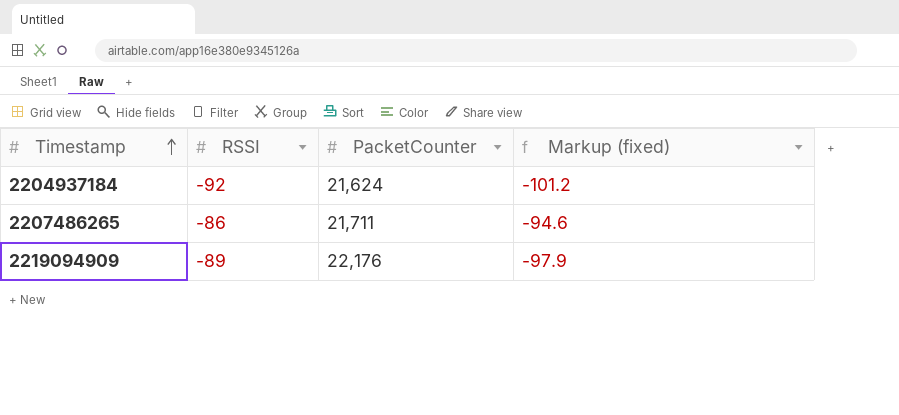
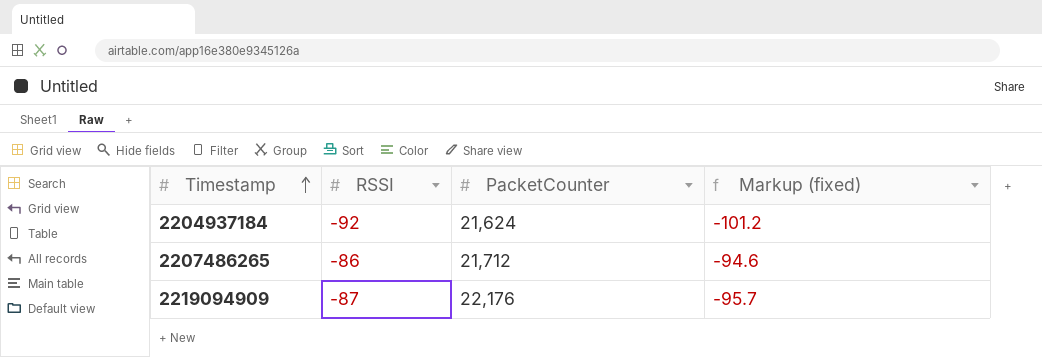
2207486265 | PacketCounter: 21,711 -> 21,712
2219094909 | RSSI: -89 -> -87
2219094909 | Markup (fixed): -97.9 -> -95.7

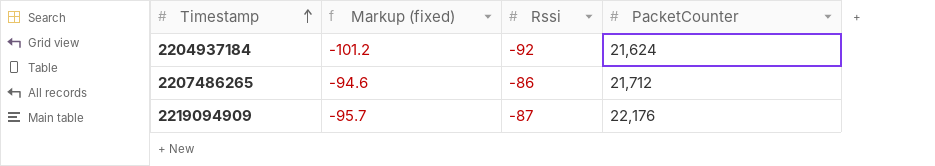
column Markup (fixed) | position: 4 -> 2
column name: RSSI -> Rssi

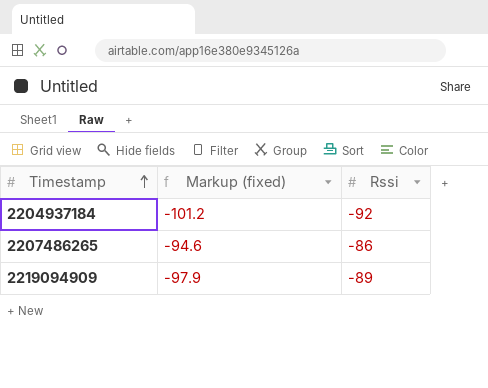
column PacketCounter | position: 4 -> none
2219094909 | Markup (fixed): -95.7 -> -97.9
2219094909 | Rssi: -87 -> -89

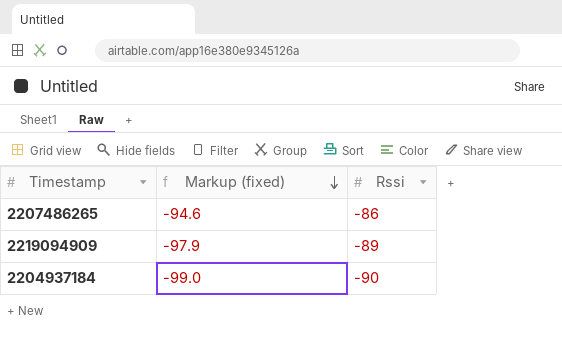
row order: Timestamp ascending -> Markup (fixed) descending
2204937184 | Markup (fixed): -101.2 -> -99.0
2204937184 | Rssi: -92 -> -90

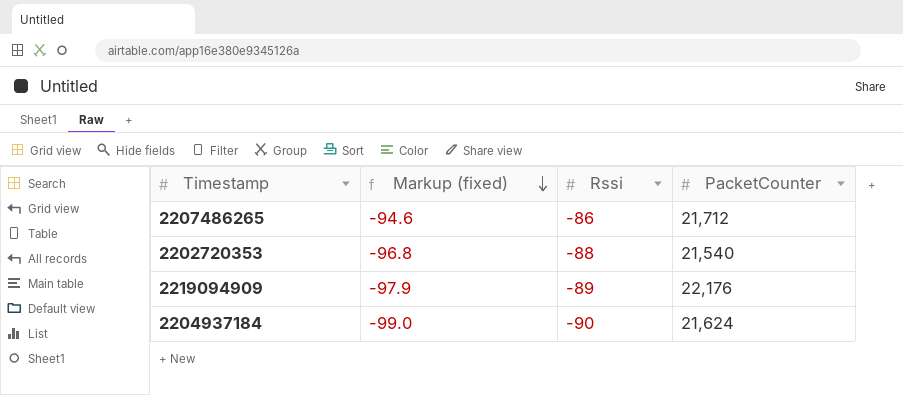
column PacketCounter | position: none -> 4
row 2202720353: none -> -96.8 | -88 | 21,540

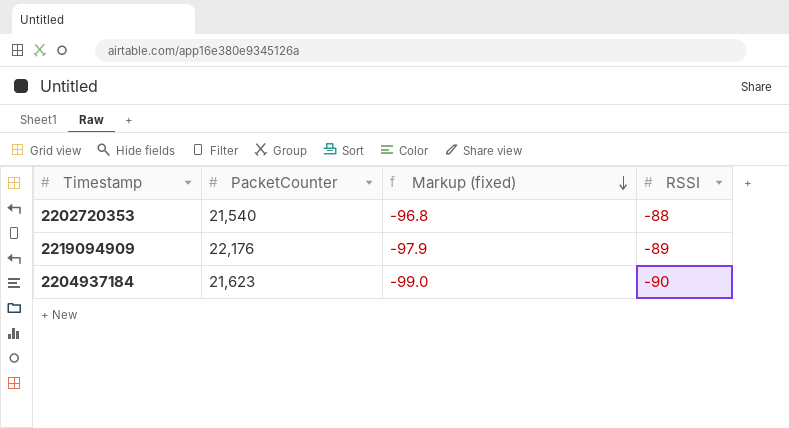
column PacketCounter | position: 4 -> 2
column name: Rssi -> RSSI
row 2207486265: -94.6 | -86 | 21,712 -> none
2204937184 | PacketCounter: 21,624 -> 21,623

